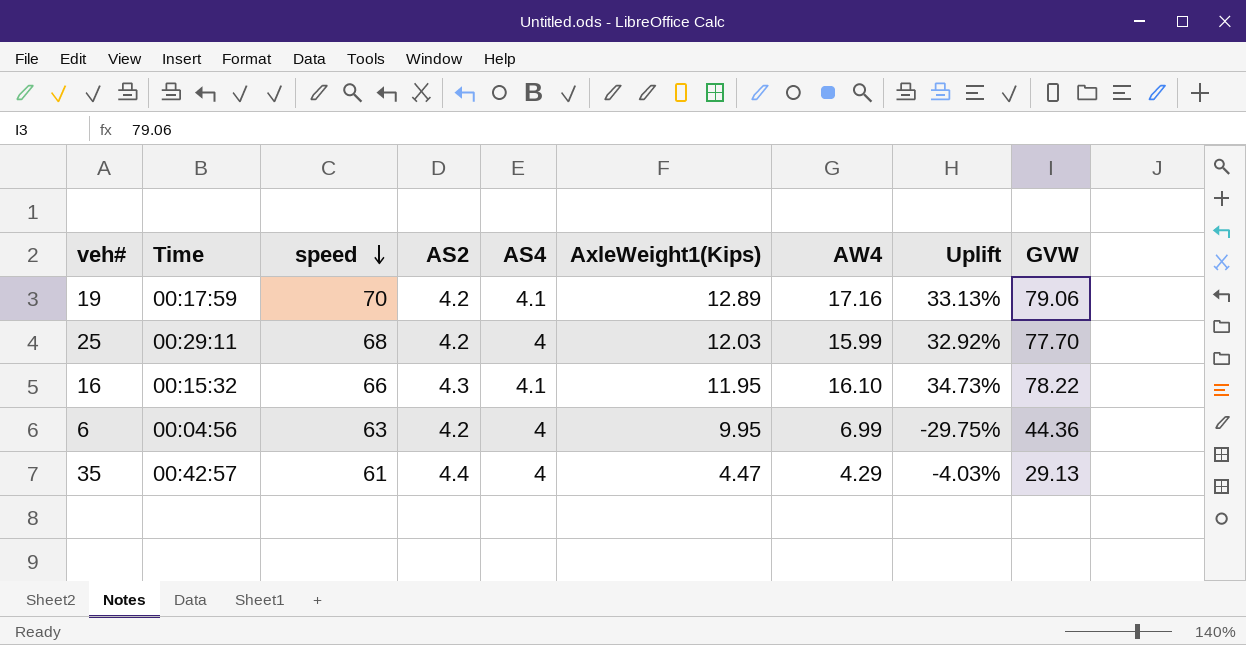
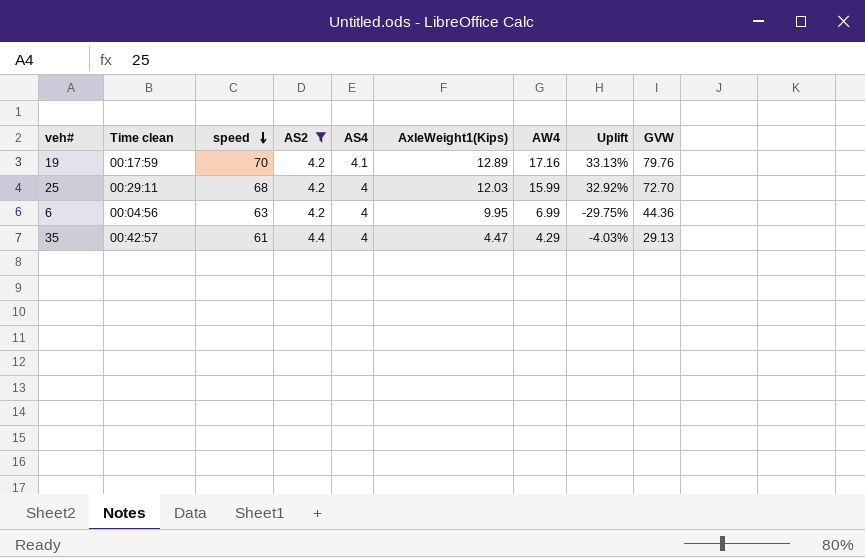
filter: none -> AS2 != 4.3
column name: Time -> Time clean
19 | GVW: 79.06 -> 79.76
25 | GVW: 77.70 -> 72.70

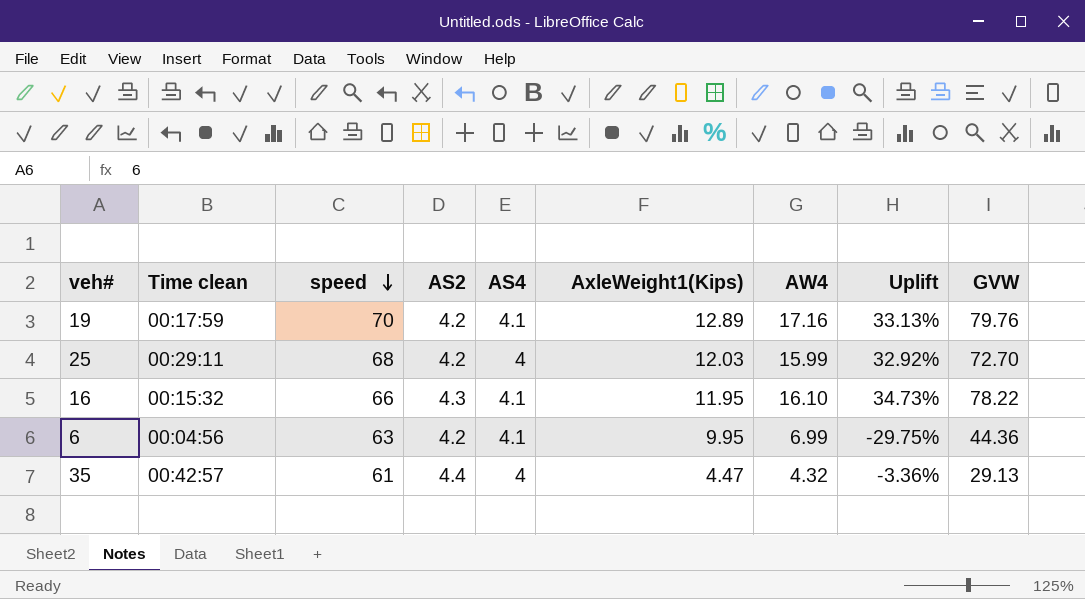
filter: AS2 != 4.3 -> none
6 | AS4: 4 -> 4.1
35 | AW4: 4.29 -> 4.32
35 | Uplift: -4.03% -> -3.36%

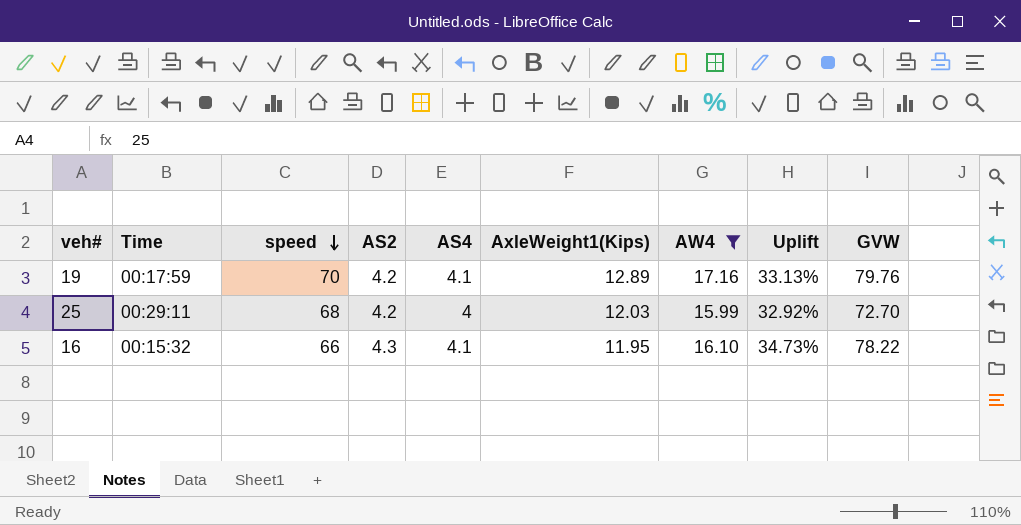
filter: none -> AW4 >= 15.99
column name: Time clean -> Time

